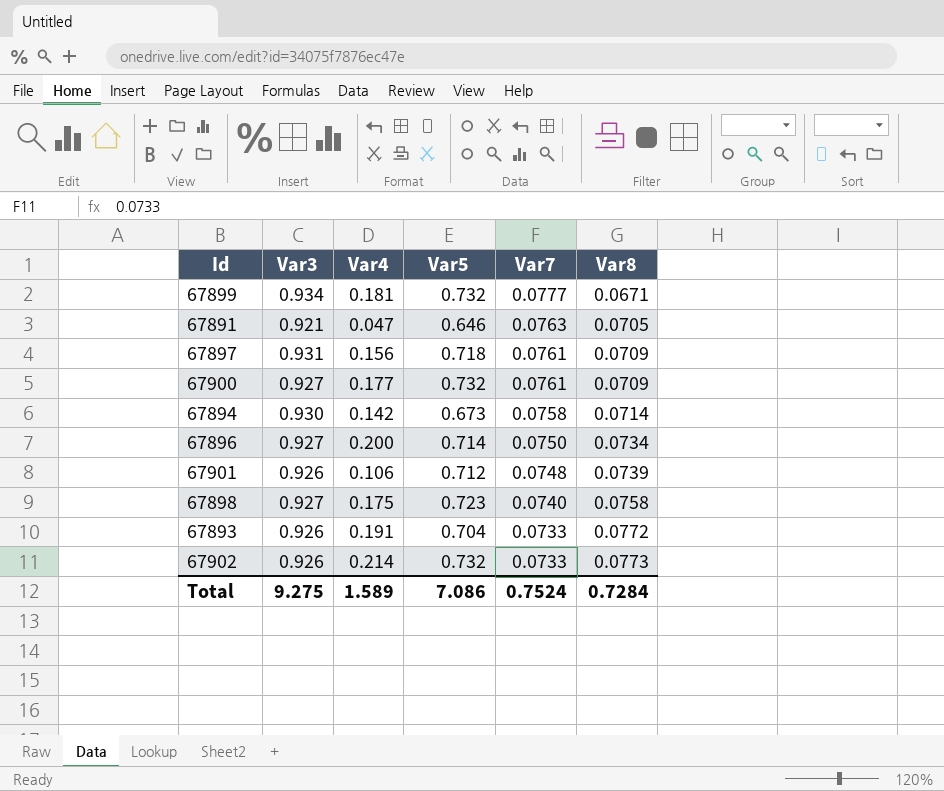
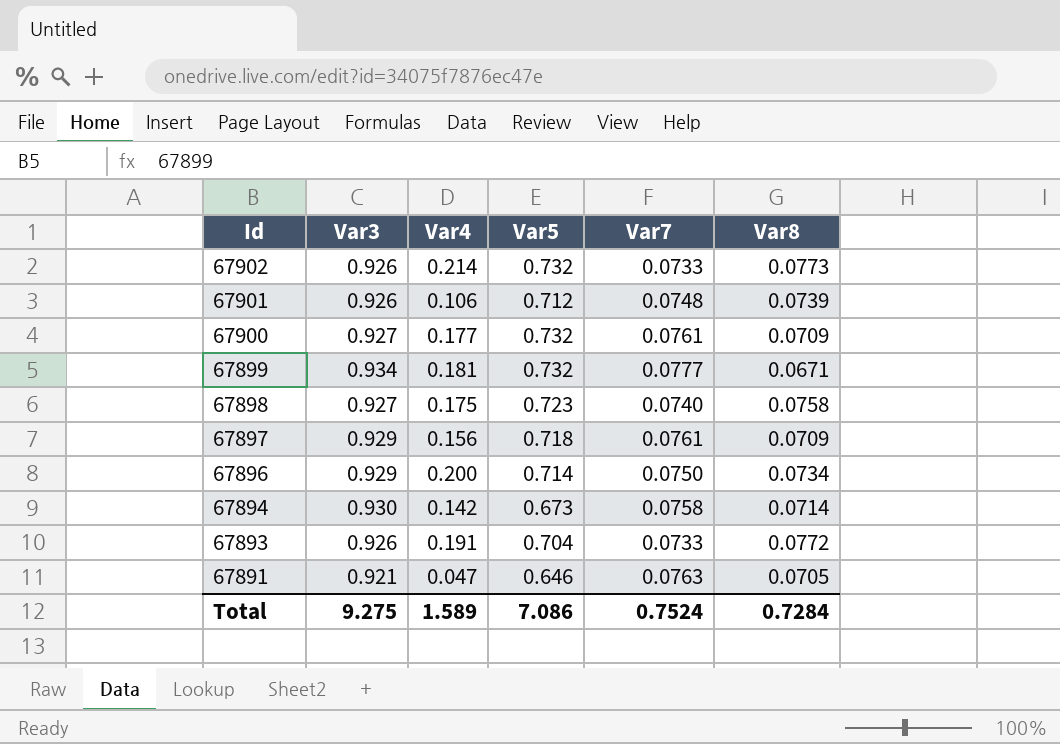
row order: Var7 descending -> Id descending
67897 | Var3: 0.931 -> 0.929
67896 | Var3: 0.927 -> 0.929

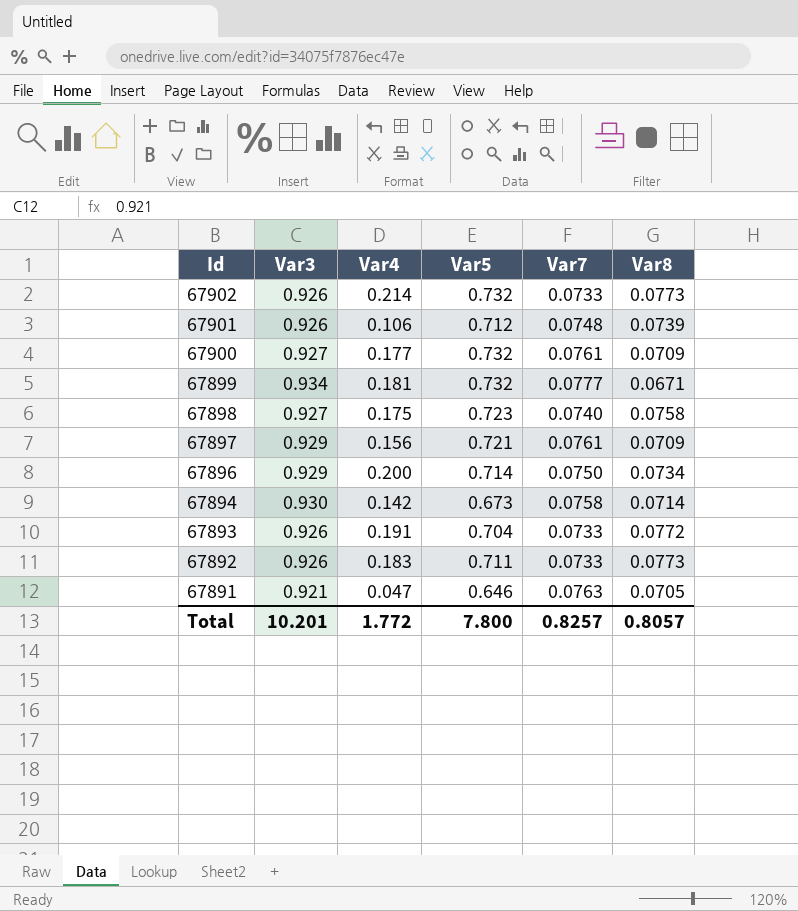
67897 | Var5: 0.718 -> 0.721
row 67892: none -> 0.926 | 0.183 | 0.711 | 0.0733 | 0.0773
Total | Var3: 9.275 -> 10.201
Total | Var4: 1.589 -> 1.772
Total | Var5: 7.086 -> 7.800
Total | Var7: 0.7524 -> 0.8257
Total | Var8: 0.7284 -> 0.8057

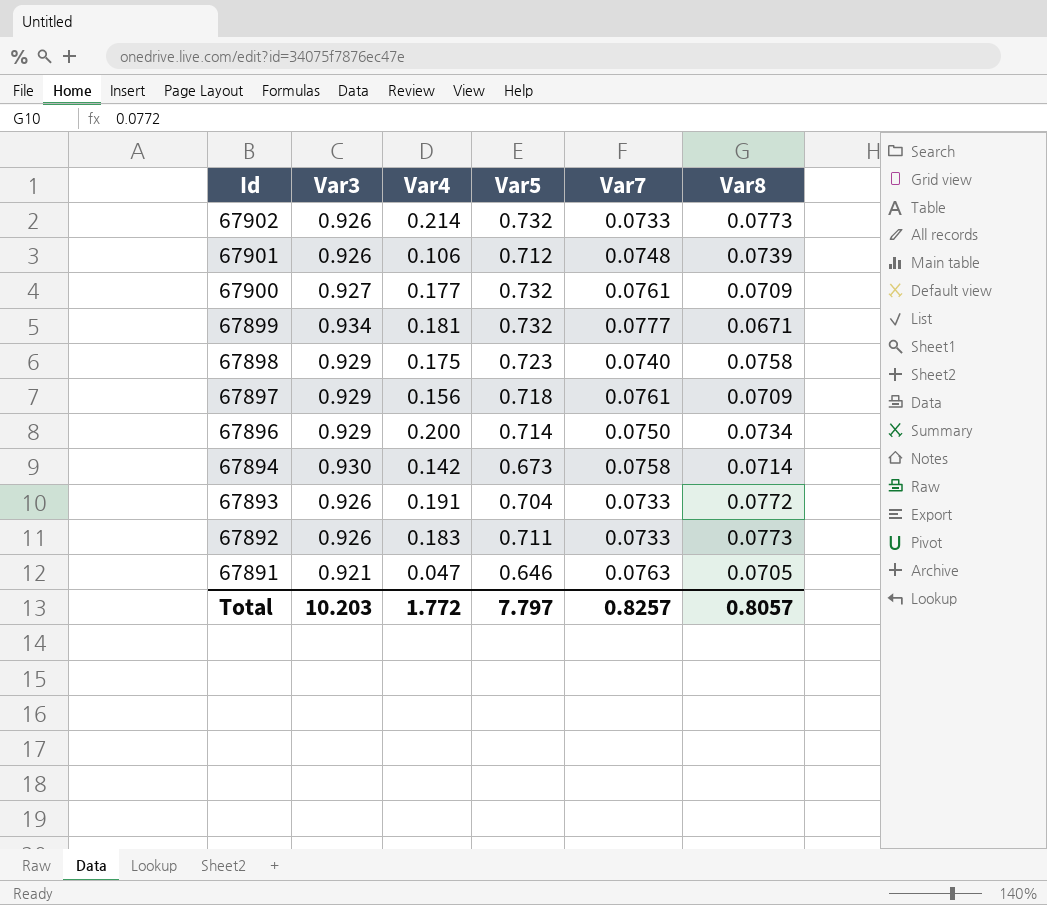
67898 | Var3: 0.927 -> 0.929
67897 | Var5: 0.721 -> 0.718
Total | Var3: 10.201 -> 10.203
Total | Var5: 7.800 -> 7.797

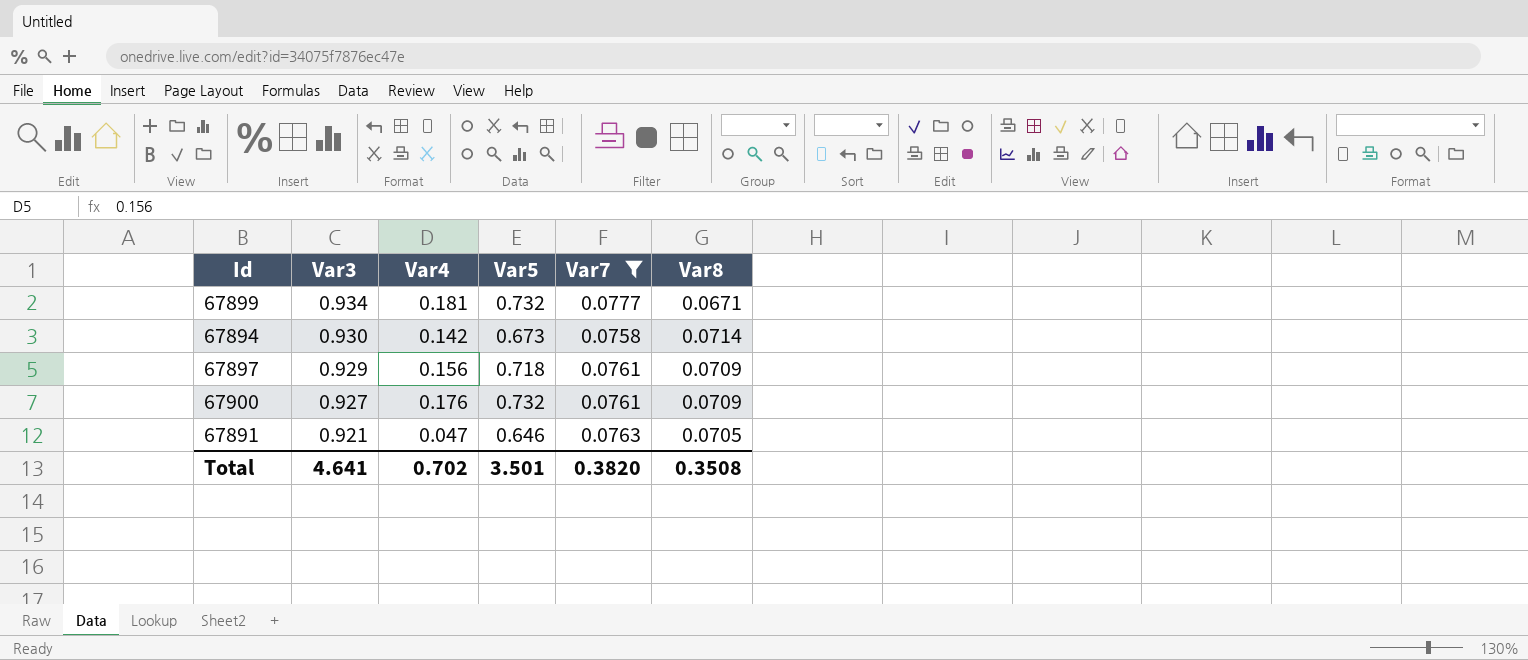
filter: none -> Var7 >= 0.0758
row order: Id descending -> Var3 descending
67900 | Var4: 0.177 -> 0.176
Total | Var3: 10.203 -> 4.641
Total | Var4: 1.772 -> 0.702
Total | Var5: 7.797 -> 3.501
Total | Var7: 0.8257 -> 0.3820
Total | Var8: 0.8057 -> 0.3508

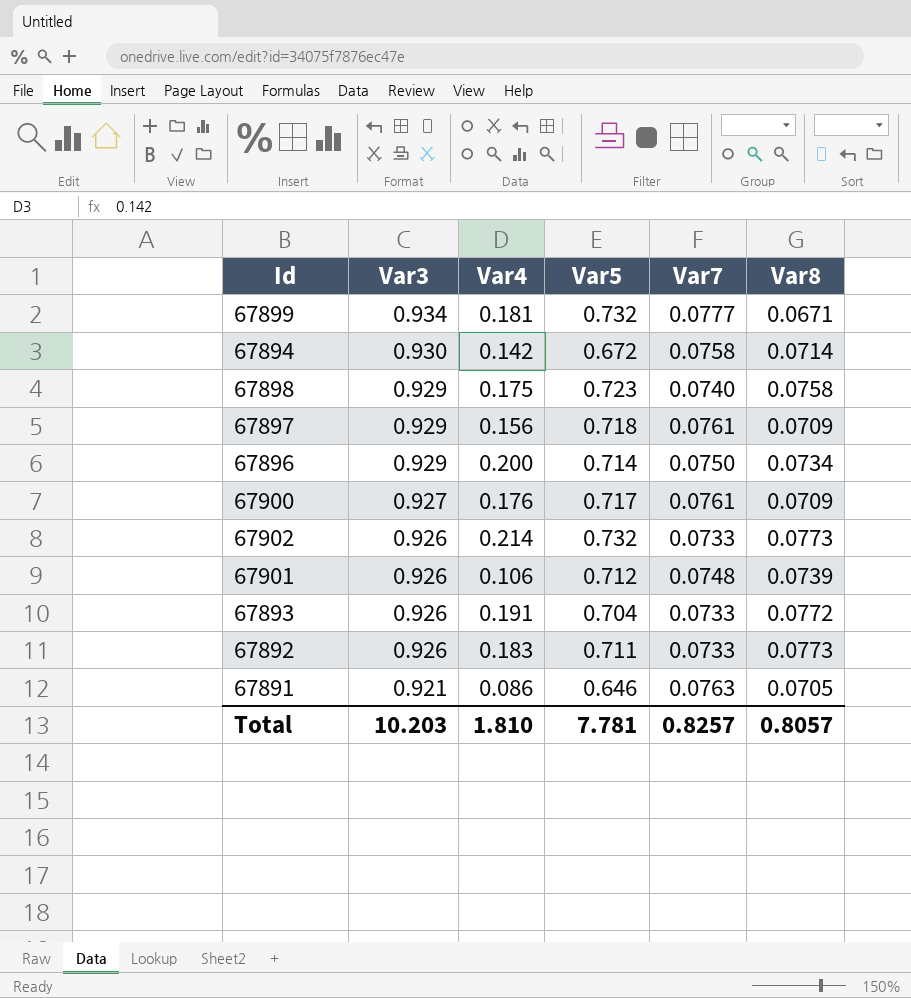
filter: Var7 >= 0.0758 -> none
67894 | Var5: 0.673 -> 0.672
67900 | Var5: 0.732 -> 0.717
67891 | Var4: 0.047 -> 0.086
Total | Var3: 4.641 -> 10.203
Total | Var4: 0.702 -> 1.810
Total | Var5: 3.501 -> 7.781
Total | Var7: 0.3820 -> 0.8257
Total | Var8: 0.3508 -> 0.8057

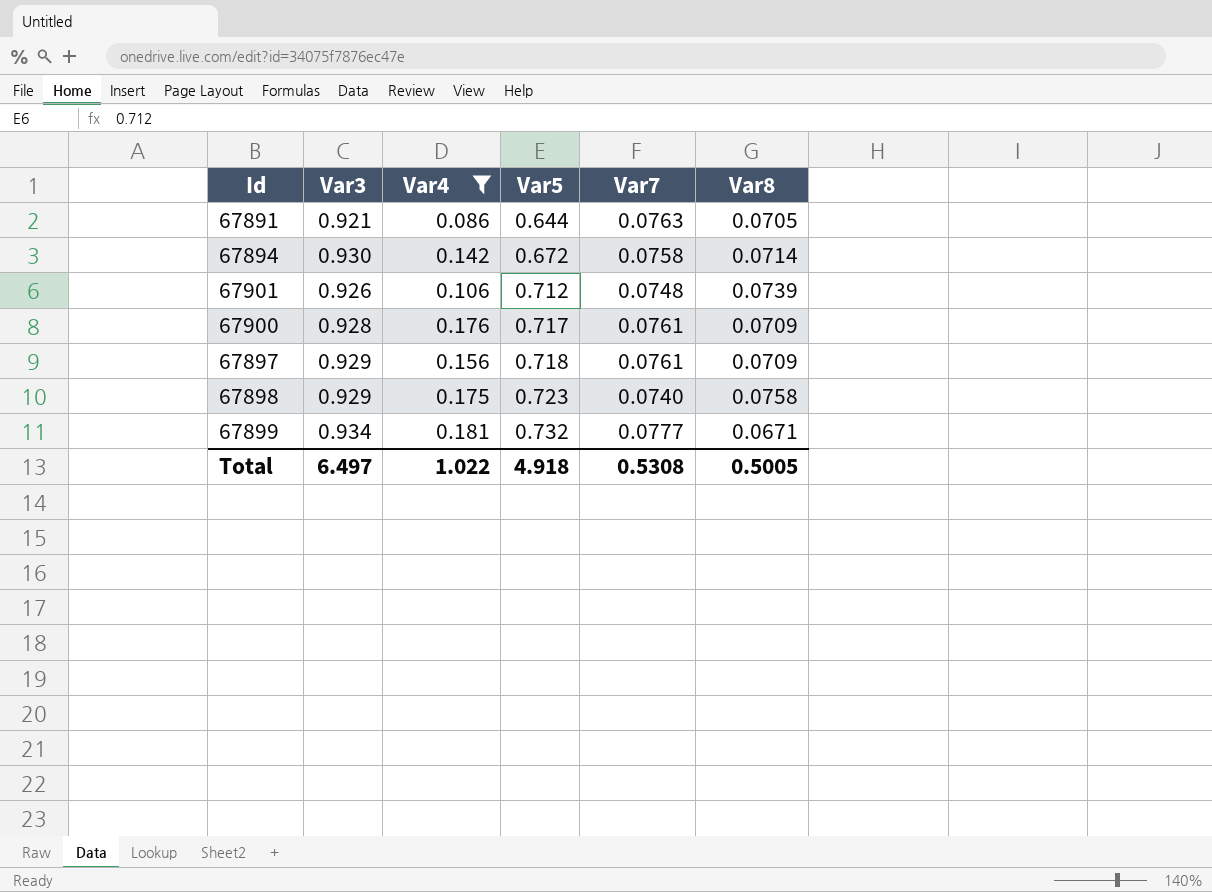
filter: none -> Var4 <= 0.181
row order: Var3 descending -> Var5 ascending
67891 | Var5: 0.646 -> 0.644
67900 | Var3: 0.927 -> 0.928
Total | Var3: 10.203 -> 6.497
Total | Var4: 1.810 -> 1.022
Total | Var5: 7.781 -> 4.918
Total | Var7: 0.8257 -> 0.5308
Total | Var8: 0.8057 -> 0.5005

